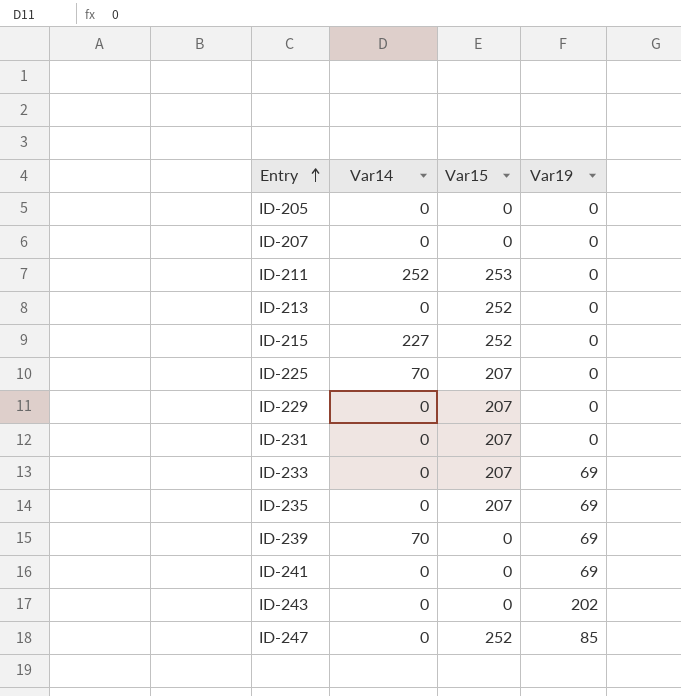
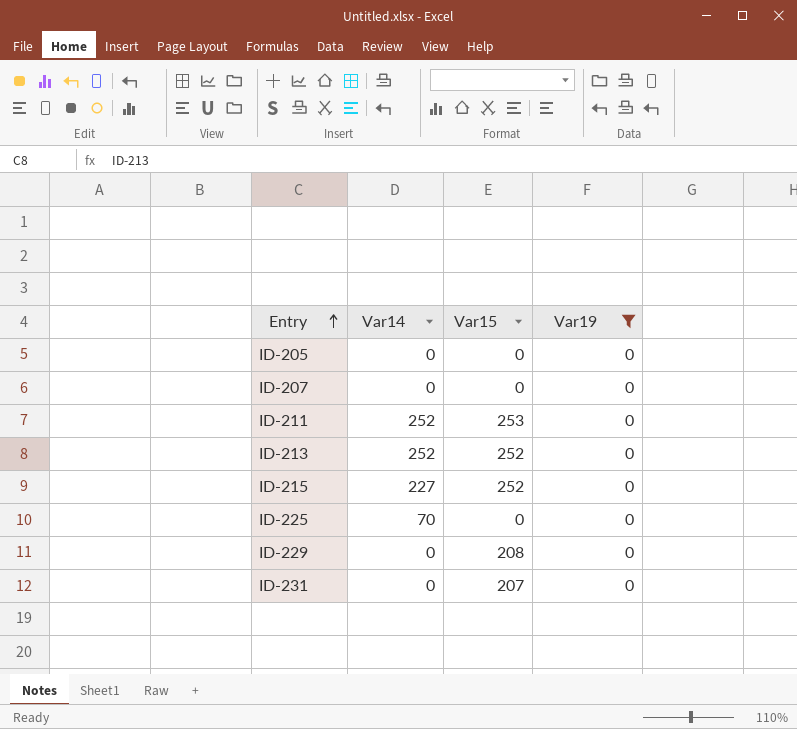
filter: none -> Var19 = 0
ID-213 | Var14: 0 -> 252
ID-225 | Var15: 207 -> 0
ID-229 | Var15: 207 -> 208

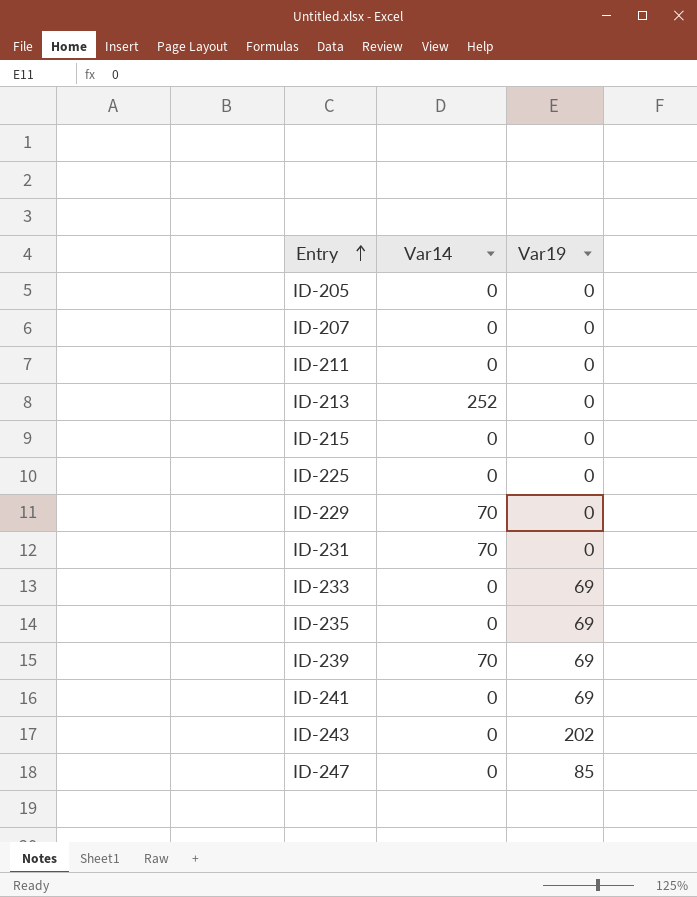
filter: Var19 = 0 -> none
column Var15 | position: 3 -> none
ID-211 | Var14: 252 -> 0
ID-215 | Var14: 227 -> 0
ID-225 | Var14: 70 -> 0
ID-229 | Var14: 0 -> 70
ID-231 | Var14: 0 -> 70

